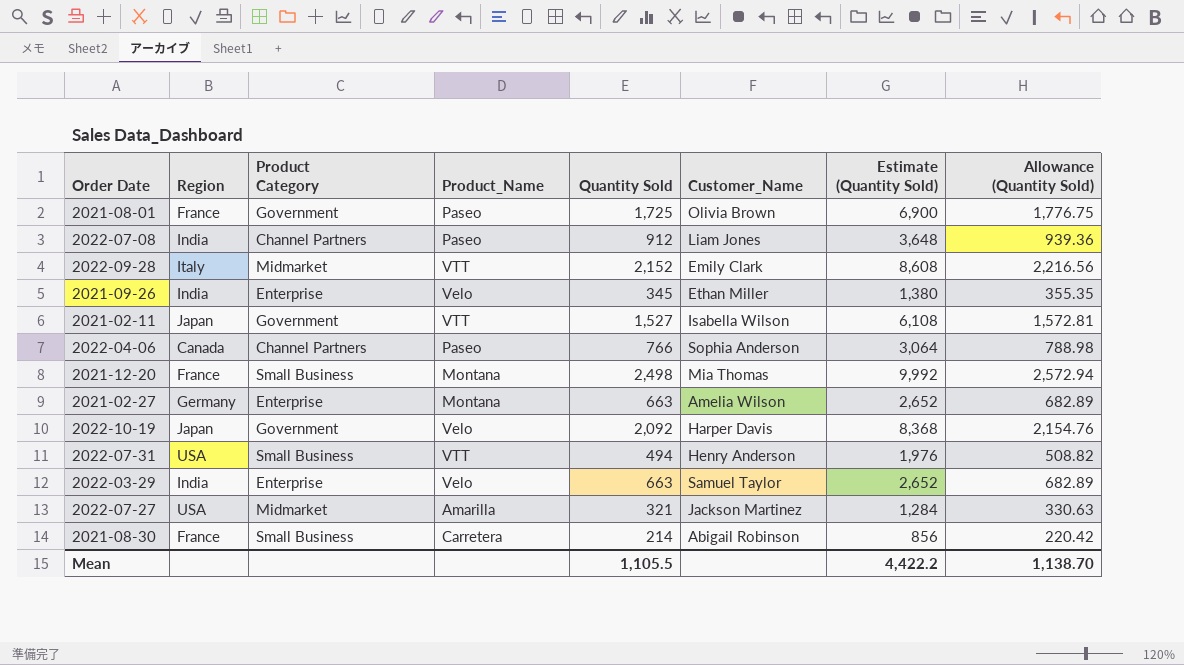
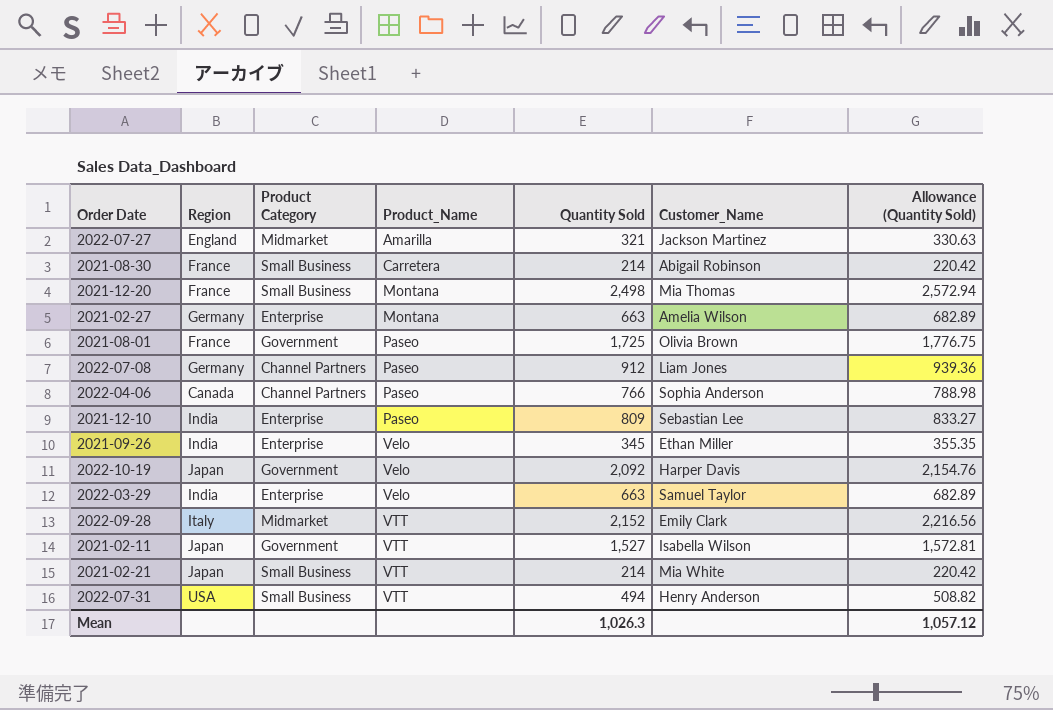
row order: none -> Product_Name ascending
column Estimate (Quantity Sold) | formula: [Quantity Sold] * 4 -> none
2022-07-27 | Region: USA -> England
2022-07-08 | Region: India -> Germany
row 2021-12-10: none -> India | Enterprise | Paseo | 809 | Sebastian Lee | 833.27
row 2021-02-21: none -> Japan | Small Business | VTT | 214 | Mia White | 220.42
Mean | Quantity Sold: 1,105.5 -> 1,026.3
Mean | Allowance (Quantity Sold): 1,138.70 -> 1,057.12

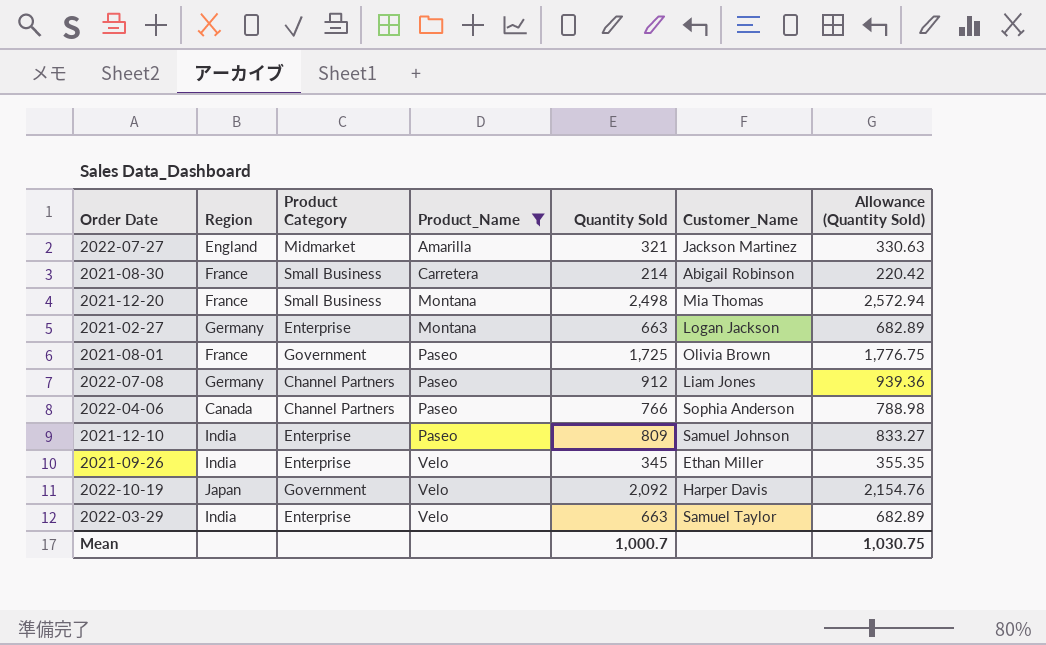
filter: none -> Product_Name != VTT
2021-02-27 | Customer_Name: Amelia Wilson -> Logan Jackson
2021-12-10 | Customer_Name: Sebastian Lee -> Samuel Johnson
Mean | Quantity Sold: 1,026.3 -> 1,000.7
Mean | Allowance (Quantity Sold): 1,057.12 -> 1,030.75

